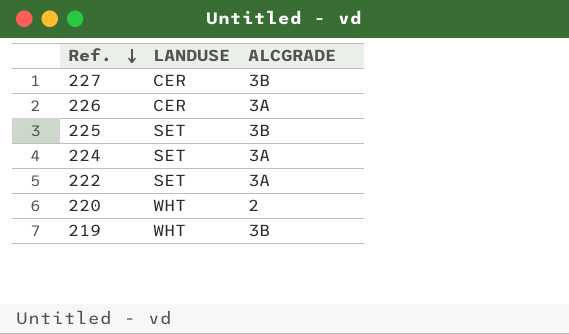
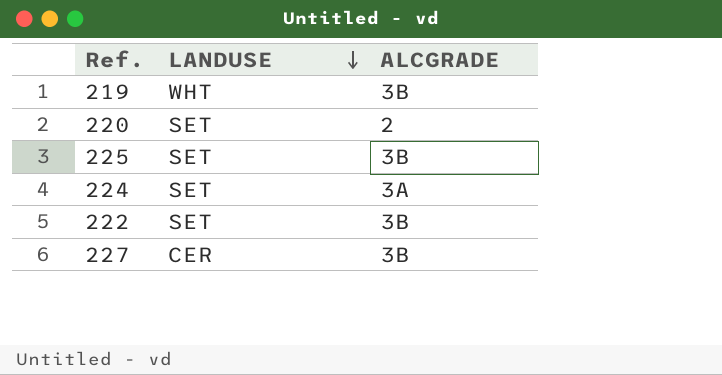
row order: Ref. descending -> LANDUSE descending
row 226: CER | 3A -> none
220 | LANDUSE: WHT -> SET
222 | ALCGRADE: 3A -> 3B

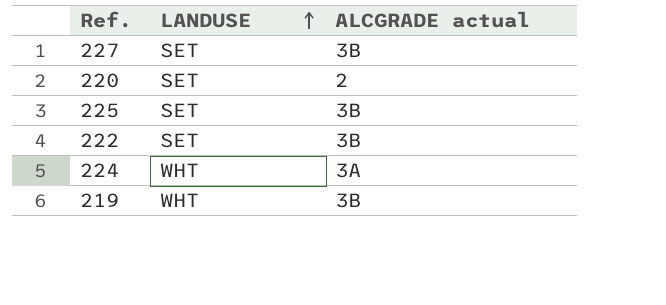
row order: LANDUSE descending -> LANDUSE ascending
column name: ALCGRADE -> ALCGRADE actual
227 | LANDUSE: CER -> SET
224 | LANDUSE: SET -> WHT

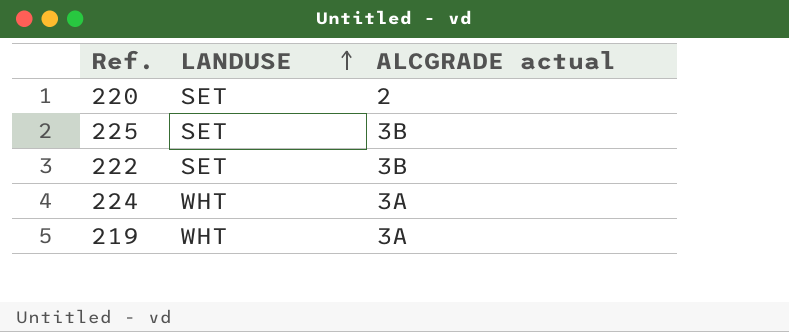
row 227: SET | 3B -> none
219 | ALCGRADE actual: 3B -> 3A

